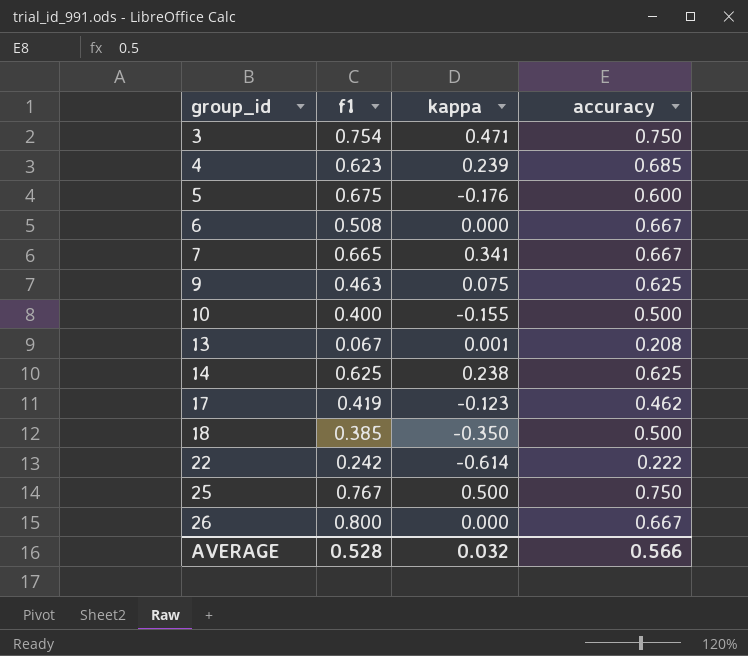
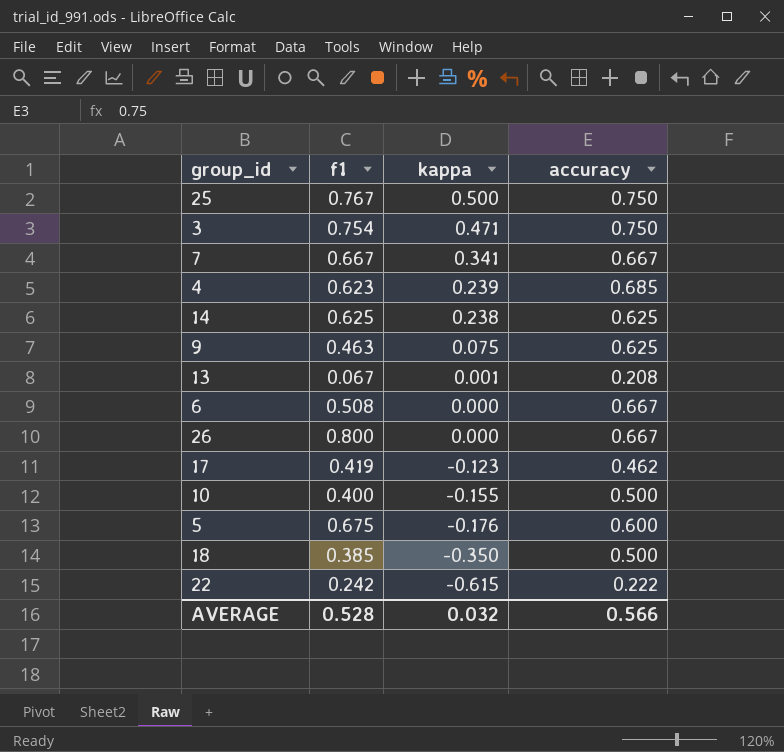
row order: group_id ascending -> kappa descending
7 | f1: 0.665 -> 0.667
22 | kappa: -0.614 -> -0.615

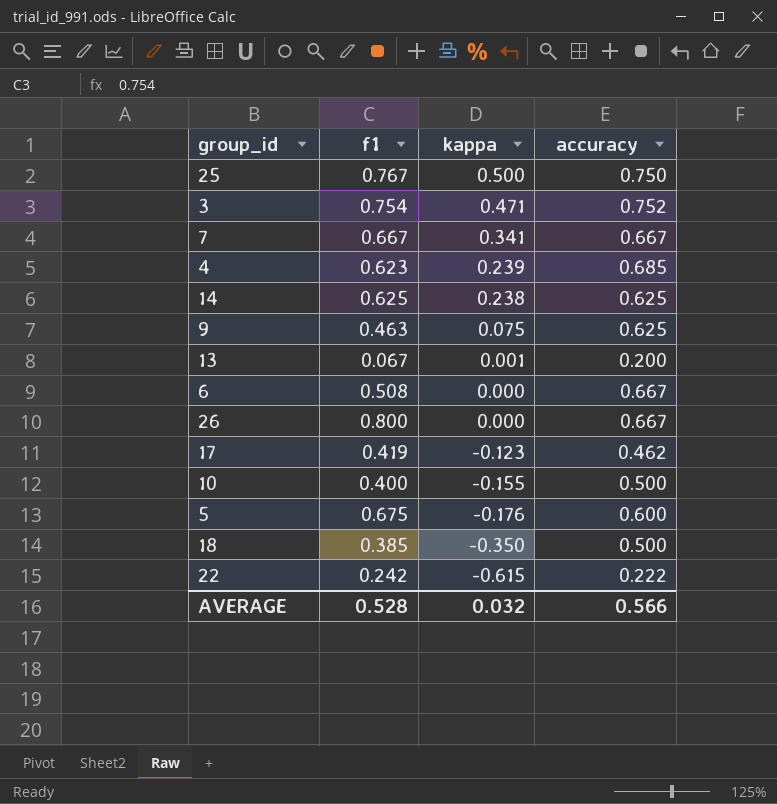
3 | accuracy: 0.750 -> 0.752
13 | accuracy: 0.208 -> 0.200

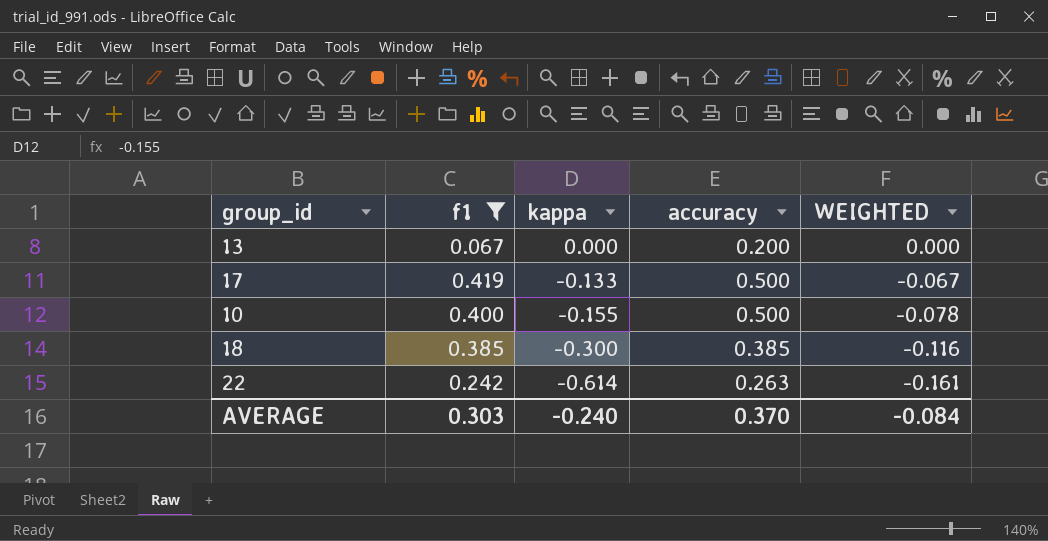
filter: none -> f1 <= 0.419
column WEIGHTED | formula: none -> [kappa] * [accuracy]
13 | kappa: 0.001 -> 0.000
17 | kappa: -0.123 -> -0.133
17 | accuracy: 0.462 -> 0.500
18 | kappa: -0.350 -> -0.300
18 | accuracy: 0.500 -> 0.385
22 | kappa: -0.615 -> -0.614
22 | accuracy: 0.222 -> 0.263
AVERAGE | f1: 0.528 -> 0.303
AVERAGE | kappa: 0.032 -> -0.240
AVERAGE | accuracy: 0.566 -> 0.370

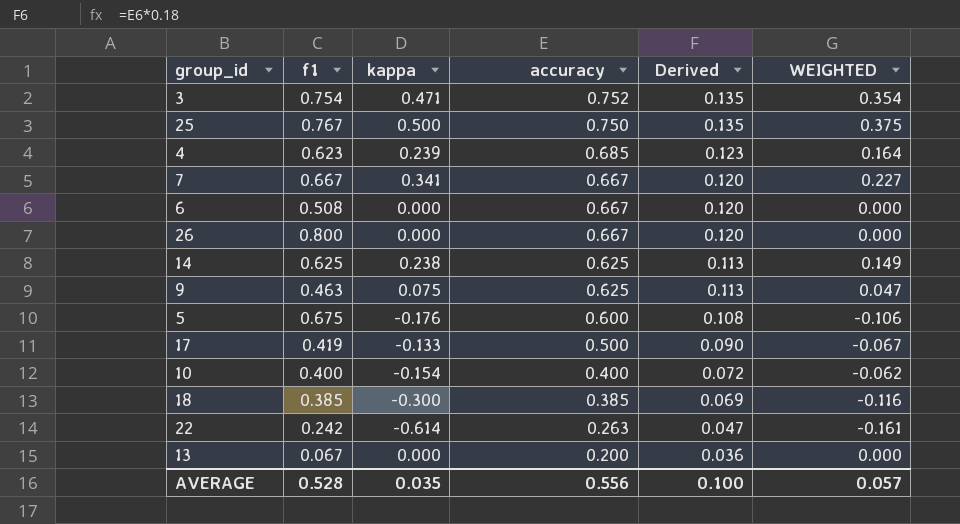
filter: f1 <= 0.419 -> none
row order: kappa descending -> accuracy descending
column Derived | formula: none -> [accuracy] * 0.18
10 | kappa: -0.155 -> -0.154
10 | accuracy: 0.500 -> 0.400
10 | WEIGHTED: -0.078 -> -0.062
AVERAGE | f1: 0.303 -> 0.528
AVERAGE | kappa: -0.240 -> 0.035
AVERAGE | accuracy: 0.370 -> 0.556
AVERAGE | WEIGHTED: -0.084 -> 0.057

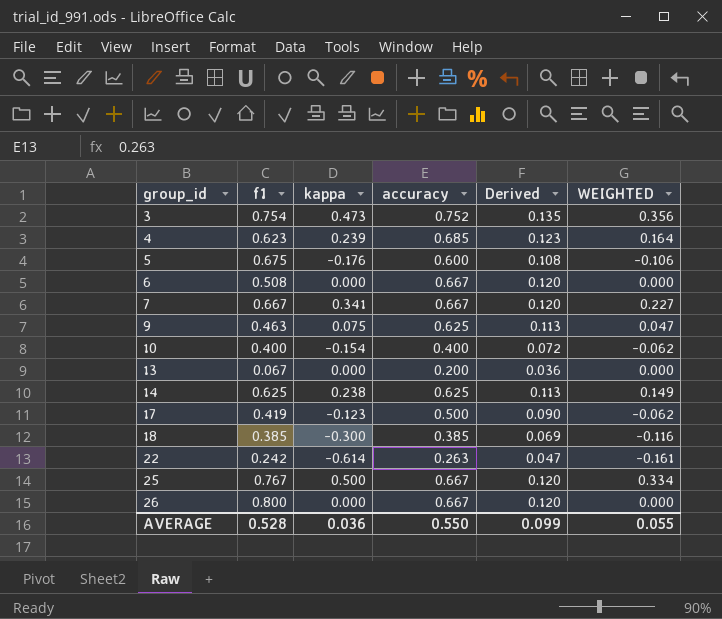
row order: accuracy descending -> group_id ascending
3 | kappa: 0.471 -> 0.473
3 | WEIGHTED: 0.354 -> 0.356
17 | kappa: -0.133 -> -0.123
17 | WEIGHTED: -0.067 -> -0.062
25 | accuracy: 0.750 -> 0.667
25 | Derived: 0.135 -> 0.120
25 | WEIGHTED: 0.375 -> 0.334
AVERAGE | kappa: 0.035 -> 0.036
AVERAGE | accuracy: 0.556 -> 0.550
AVERAGE | Derived: 0.100 -> 0.099
AVERAGE | WEIGHTED: 0.057 -> 0.055

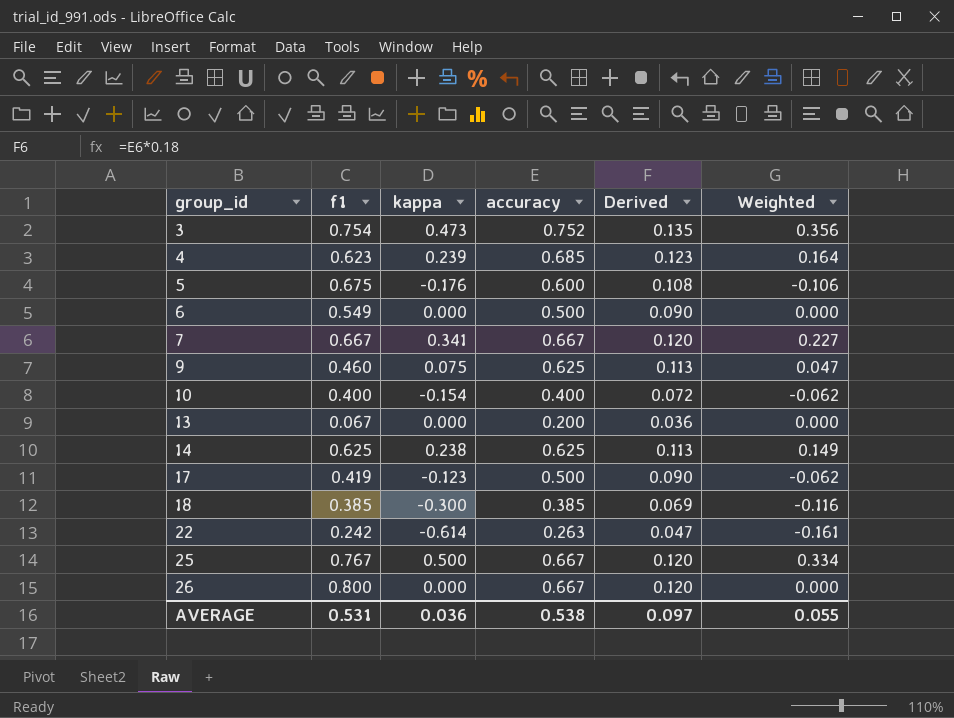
column name: WEIGHTED -> Weighted
6 | f1: 0.508 -> 0.549
6 | accuracy: 0.667 -> 0.500
6 | Derived: 0.120 -> 0.090
9 | f1: 0.463 -> 0.460
AVERAGE | f1: 0.528 -> 0.531
AVERAGE | accuracy: 0.550 -> 0.538
AVERAGE | Derived: 0.099 -> 0.097

